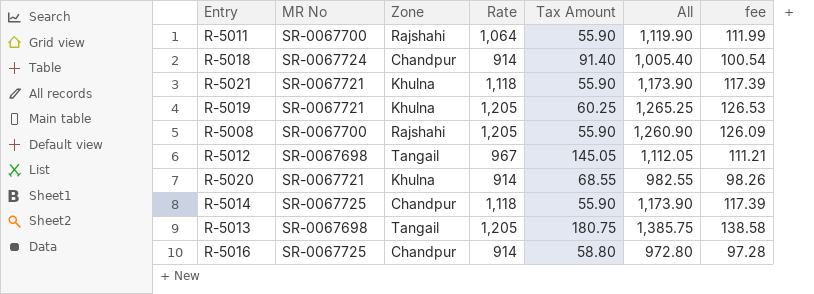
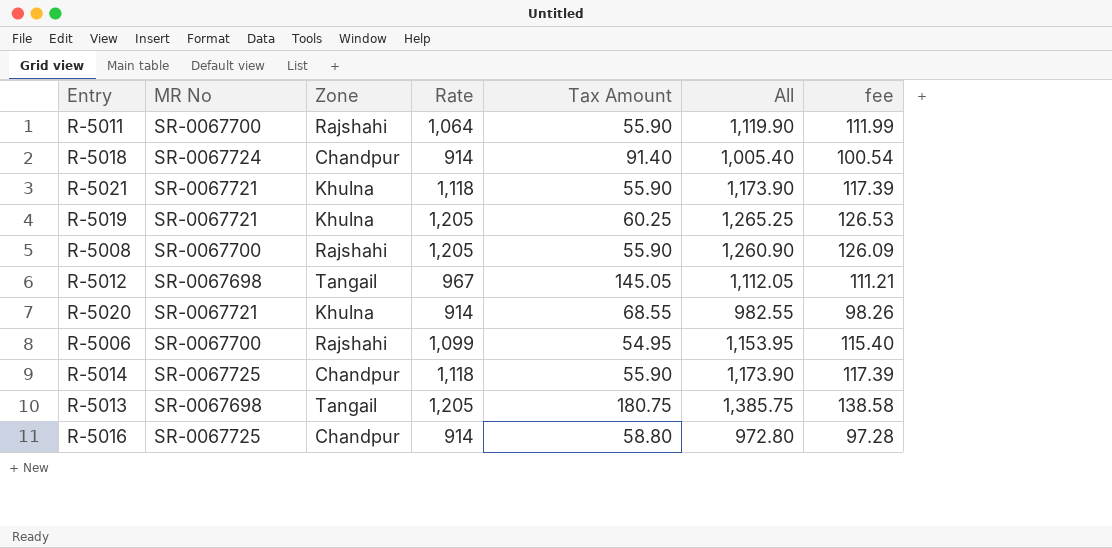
row R-5006: none -> SR-0067700 | Rajshahi | 1,099 | 54.95 | 1,153.95 | 115.40

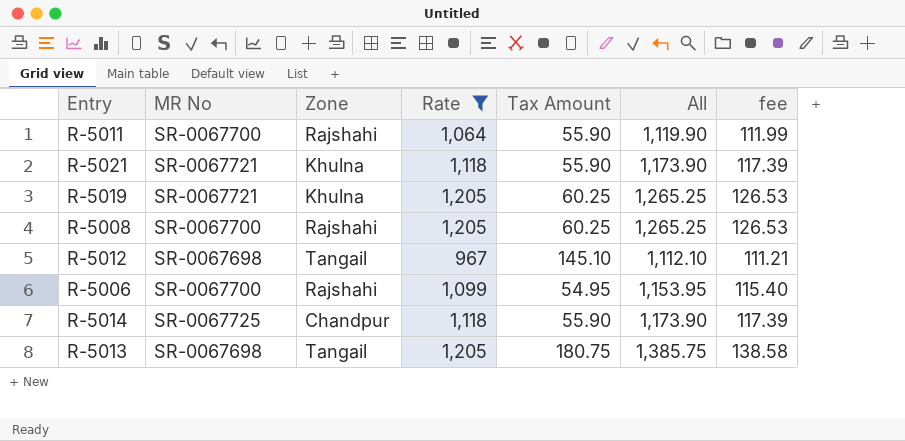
filter: none -> Rate != 914
R-5008 | Tax Amount: 55.90 -> 60.25
R-5008 | All: 1,260.90 -> 1,265.25
R-5008 | fee: 126.09 -> 126.53
R-5012 | Tax Amount: 145.05 -> 145.10
R-5012 | All: 1,112.05 -> 1,112.10

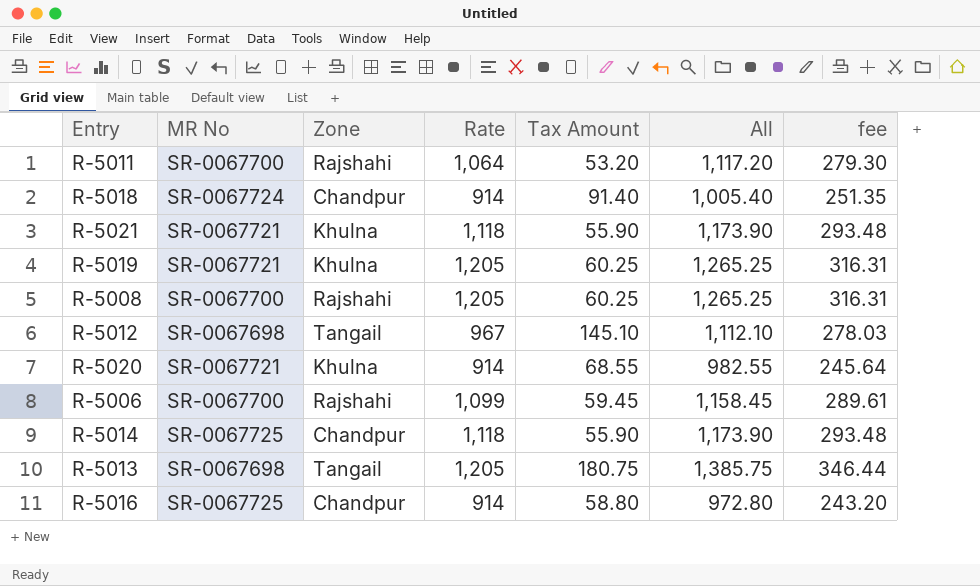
filter: Rate != 914 -> none
column fee | formula: [All] * 0.1 -> [All] * 0.25
R-5011 | Tax Amount: 55.90 -> 53.20
R-5011 | All: 1,119.90 -> 1,117.20
R-5006 | Tax Amount: 54.95 -> 59.45
R-5006 | All: 1,153.95 -> 1,158.45

